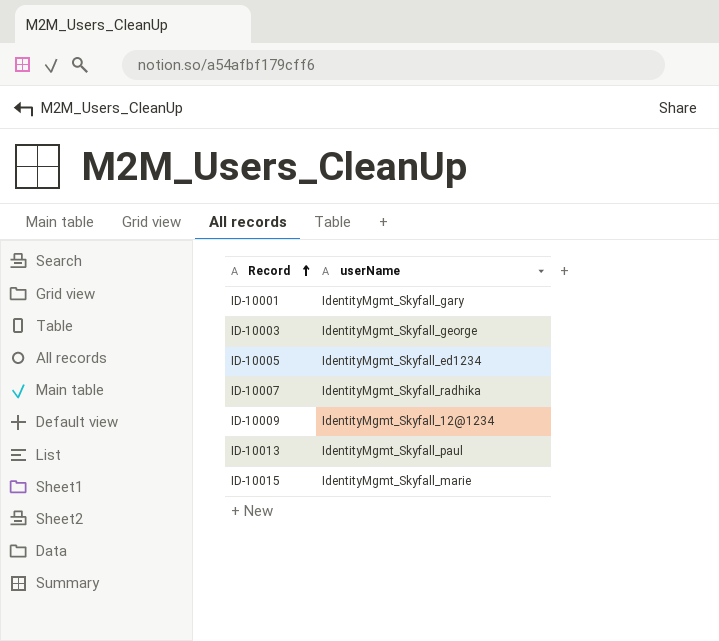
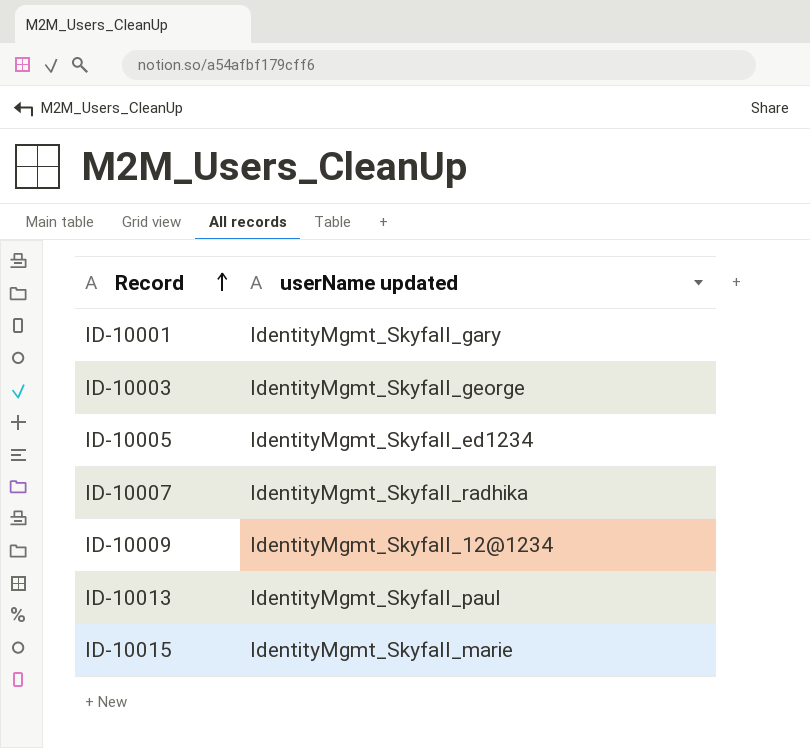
column name: userName -> userName updated

